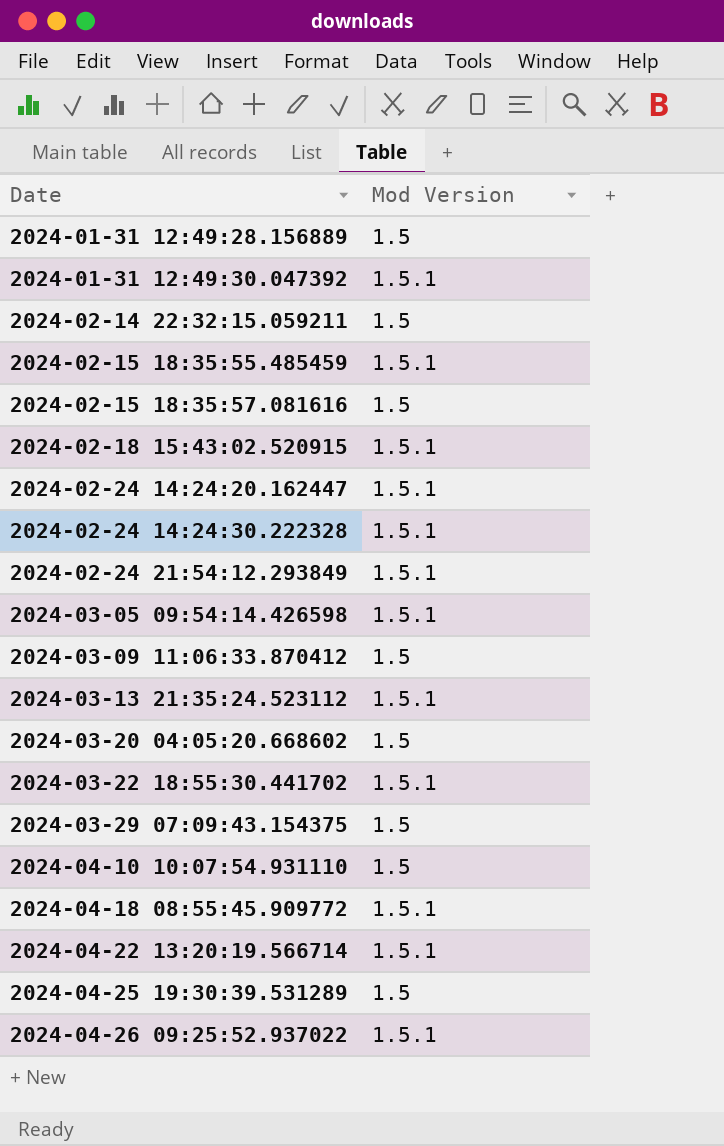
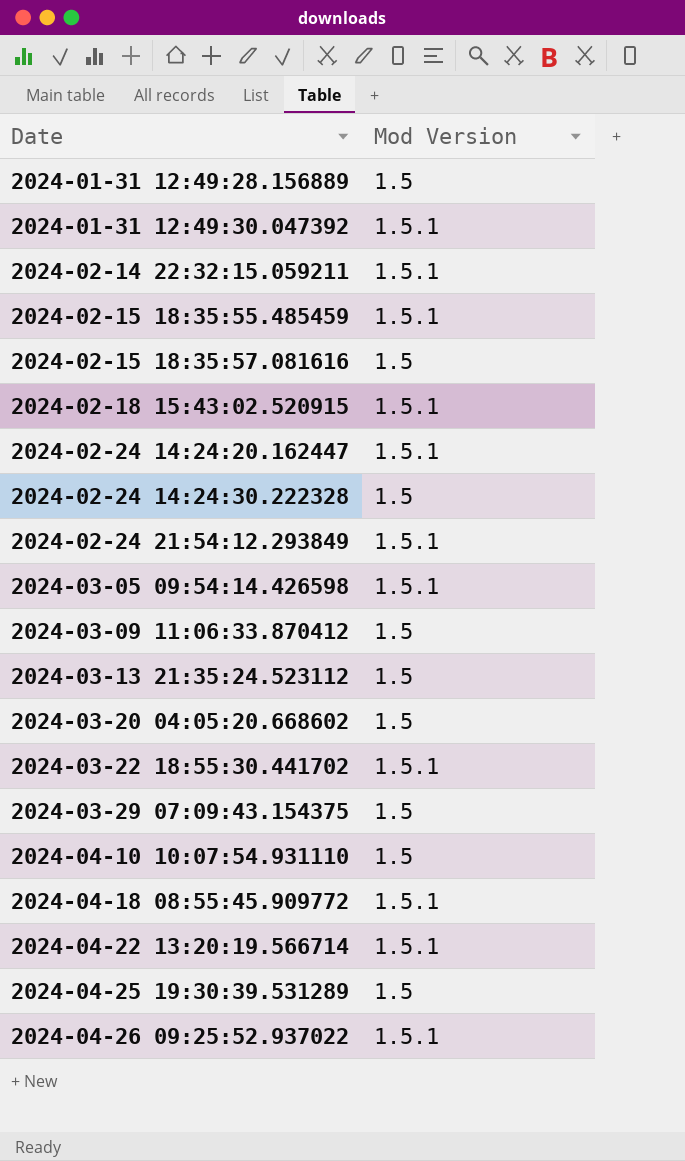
2024-02-14 22:32:15.059211 | Mod Version: 1.5 -> 1.5.1
2024-02-24 14:24:30.222328 | Mod Version: 1.5.1 -> 1.5
2024-03-13 21:35:24.523112 | Mod Version: 1.5.1 -> 1.5

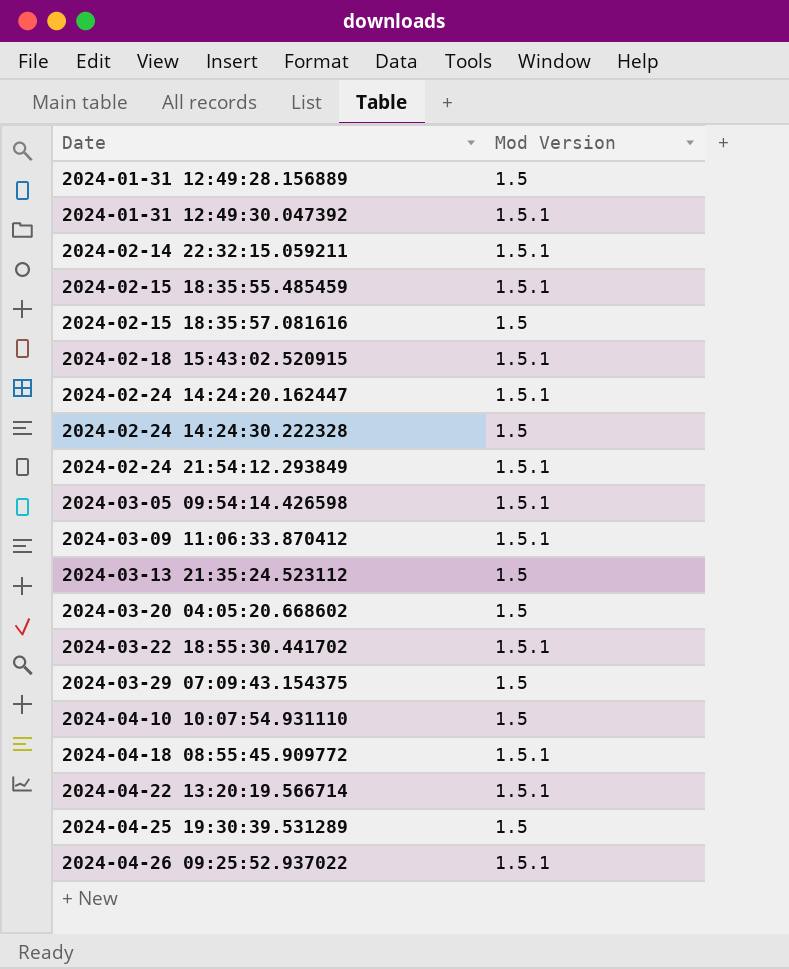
2024-03-09 11:06:33.870412 | Mod Version: 1.5 -> 1.5.1

